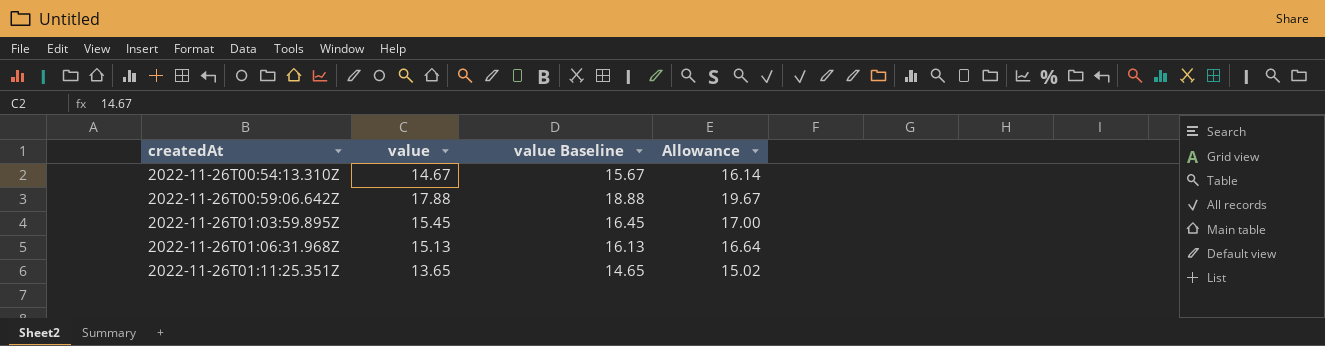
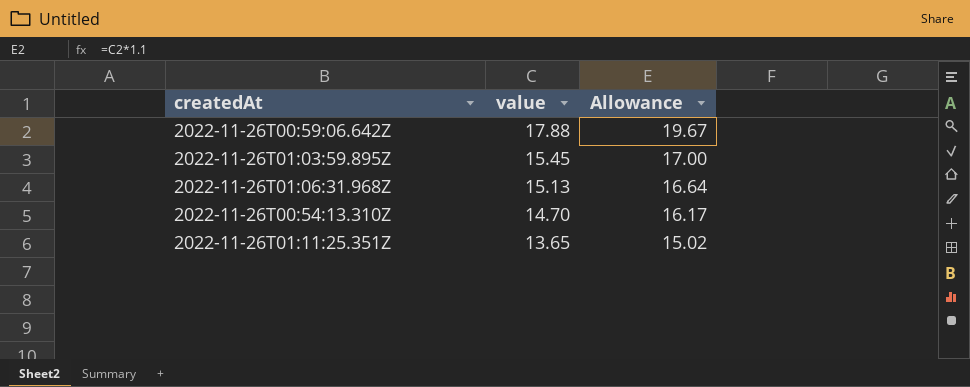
row order: createdAt ascending -> value descending
column value Baseline | formula: [value] + 1 -> none
2022-11-26T00:54:13.310Z | value: 14.67 -> 14.70
2022-11-26T00:54:13.310Z | Allowance: 16.14 -> 16.17

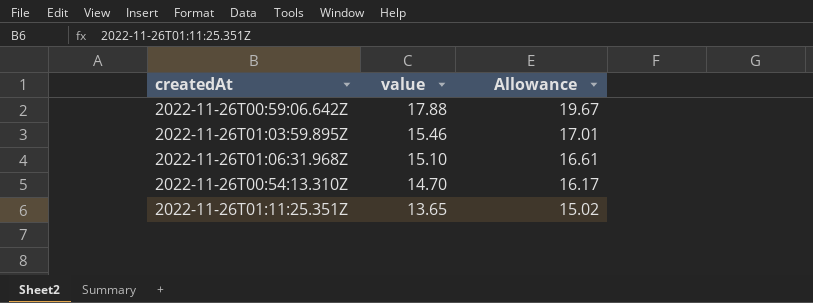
2022-11-26T01:03:59.895Z | value: 15.45 -> 15.46
2022-11-26T01:03:59.895Z | Allowance: 17.00 -> 17.01
2022-11-26T01:06:31.968Z | value: 15.13 -> 15.10
2022-11-26T01:06:31.968Z | Allowance: 16.64 -> 16.61

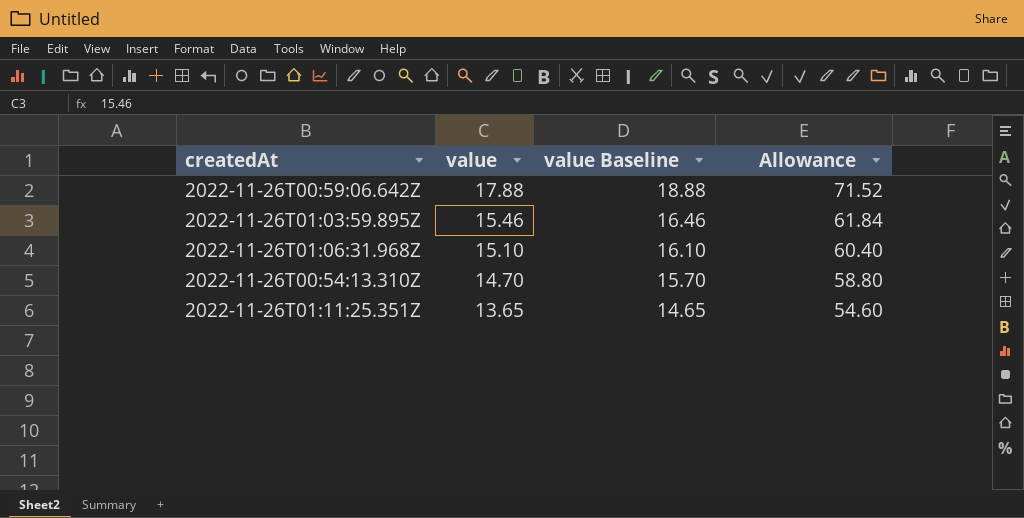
column value Baseline | formula: none -> [value] + 1
column Allowance | formula: [value] * 1.1 -> [value] * 4

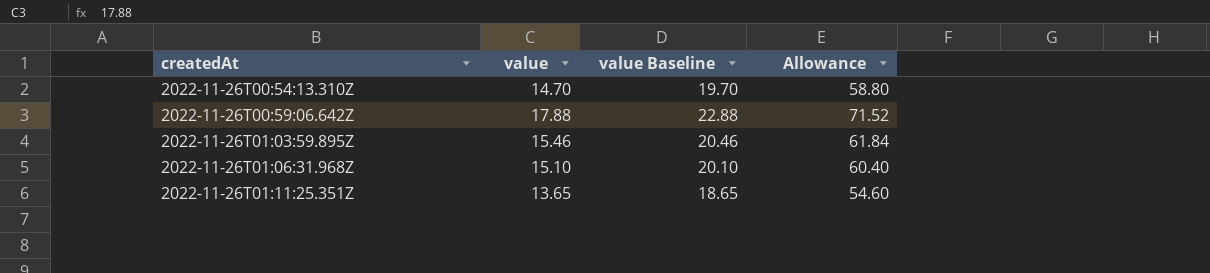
row order: value descending -> createdAt ascending
column value Baseline | formula: [value] + 1 -> [value] + 5

